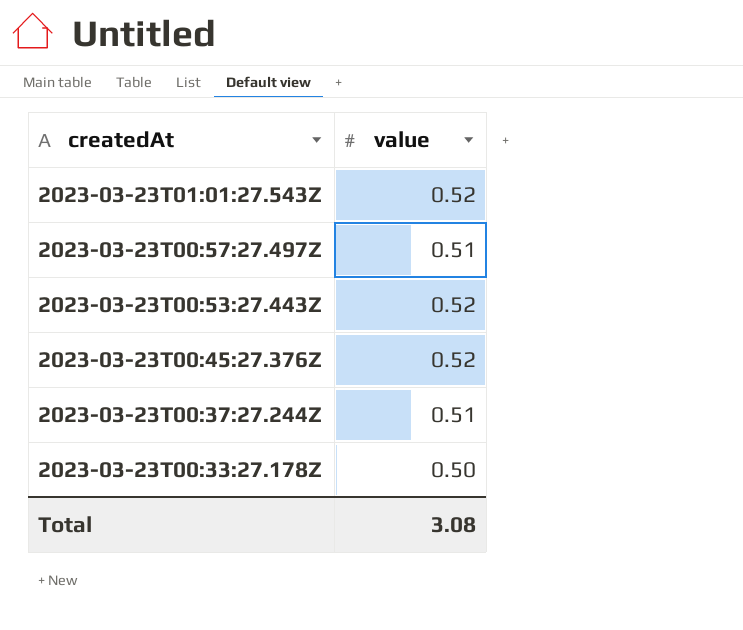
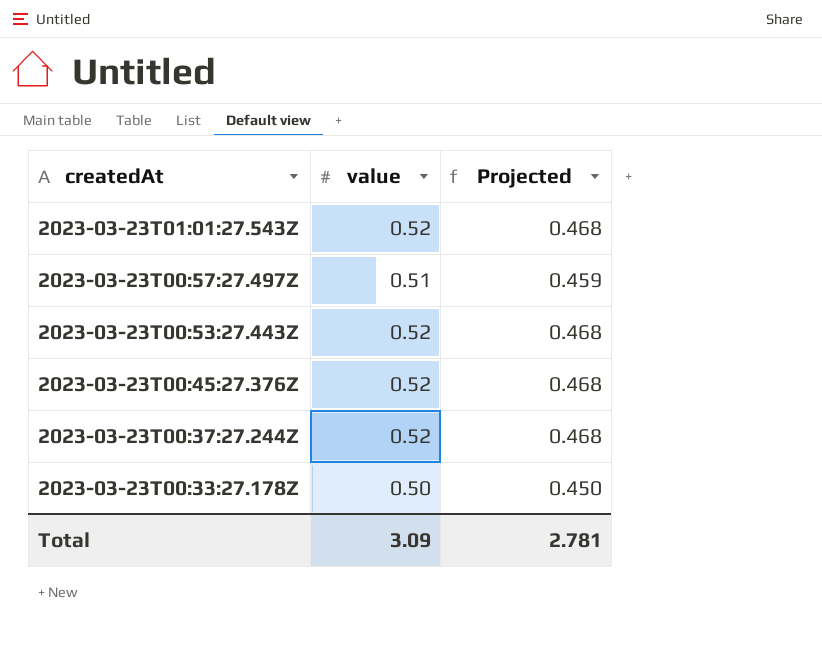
column Projected | formula: none -> [value] * 0.9
2023-03-23T00:37:27.244Z | value: 0.51 -> 0.52
Total | value: 3.08 -> 3.09

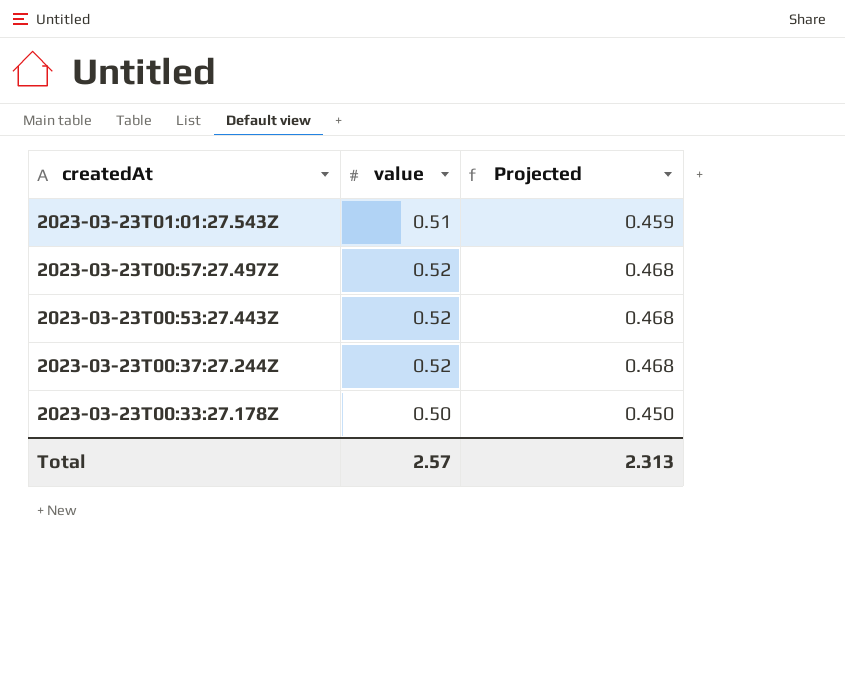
row 2023-03-23T00:45:27.376Z: 0.52 | 0.468 -> none
2023-03-23T01:01:27.543Z | value: 0.52 -> 0.51
2023-03-23T01:01:27.543Z | Projected: 0.468 -> 0.459
2023-03-23T00:57:27.497Z | value: 0.51 -> 0.52
2023-03-23T00:57:27.497Z | Projected: 0.459 -> 0.468
Total | value: 3.09 -> 2.57
Total | Projected: 2.781 -> 2.313

